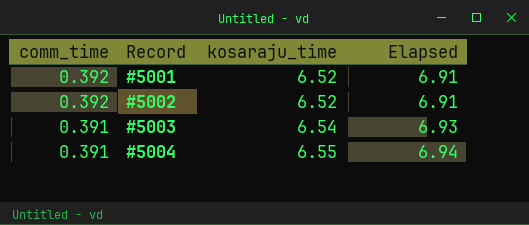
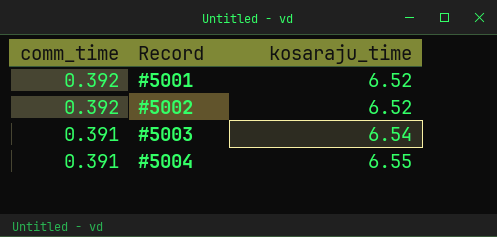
column Elapsed | formula: [comm_time] + [kosaraju_time] -> none

